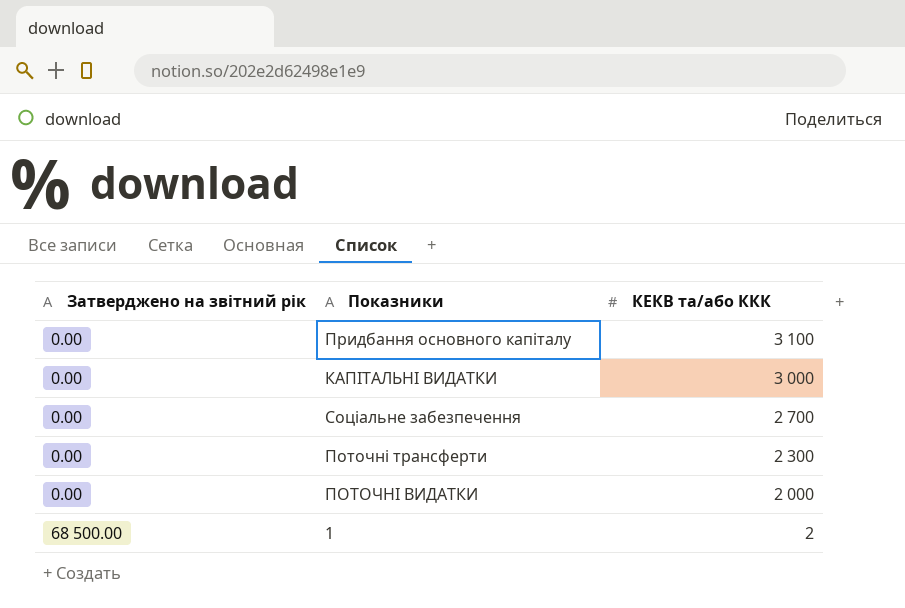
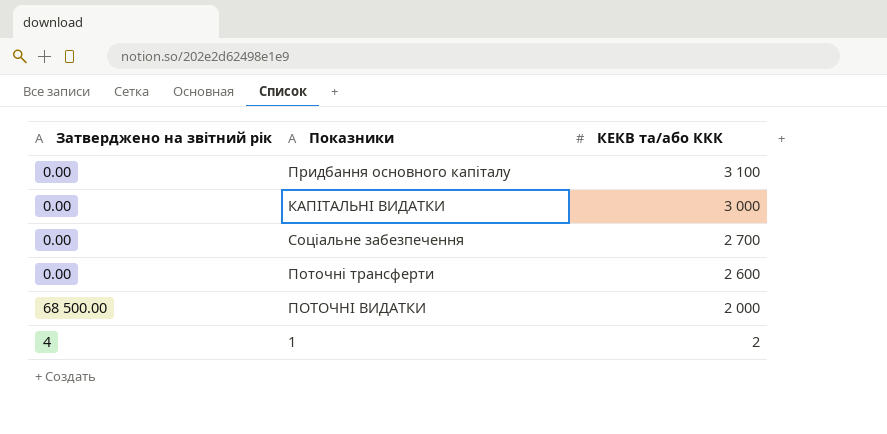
Поточні трансферти | КЕКВ та/або ККК: 2 300 -> 2 600
ПОТОЧНІ ВИДАТКИ | Затверджено на звітний рік: 0.00 -> 68 500.00
1 | Затверджено на звітний рік: 68 500.00 -> 4

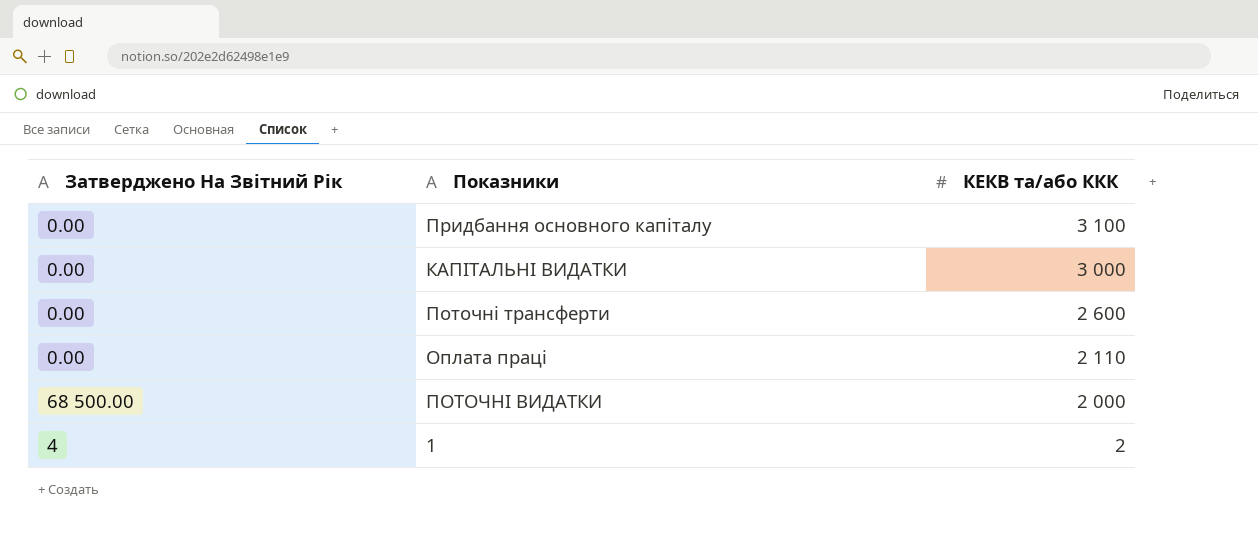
column name: Затверджено на звітний рік -> Затверджено На Звітний Рік
row Соціальне забезпечення: 0.00 | 2 700 -> none
row Оплата праці: none -> 0.00 | 2 110

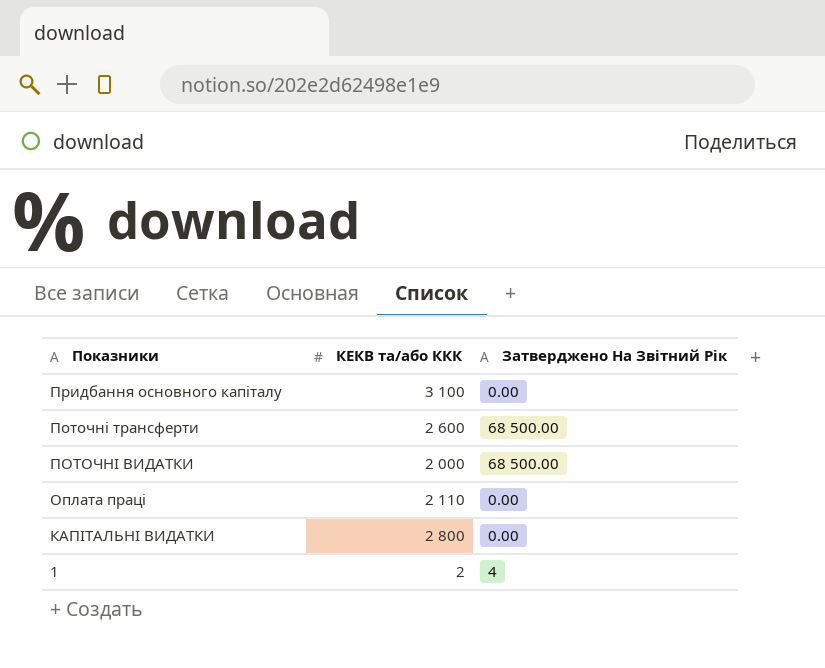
row order: КЕКВ та/або ККК descending -> Показники descending
column Затверджено На Звітний Рік | position: 1 -> 3
Поточні трансферти | Затверджено На Звітний Рік: 0.00 -> 68 500.00
КАПІТАЛЬНІ ВИДАТКИ | КЕКВ та/або ККК: 3 000 -> 2 800

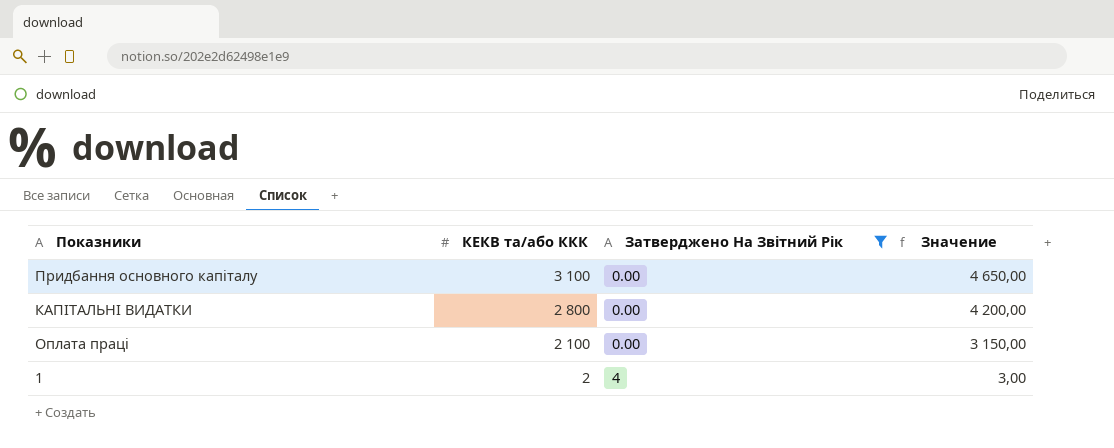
filter: none -> Затверджено На Звітний Рік != 68 500.00
row order: Показники descending -> КЕКВ та/або ККК descending
column Значение | formula: none -> [КЕКВ та/або ККК] * 1,5
Оплата праці | КЕКВ та/або ККК: 2 110 -> 2 100

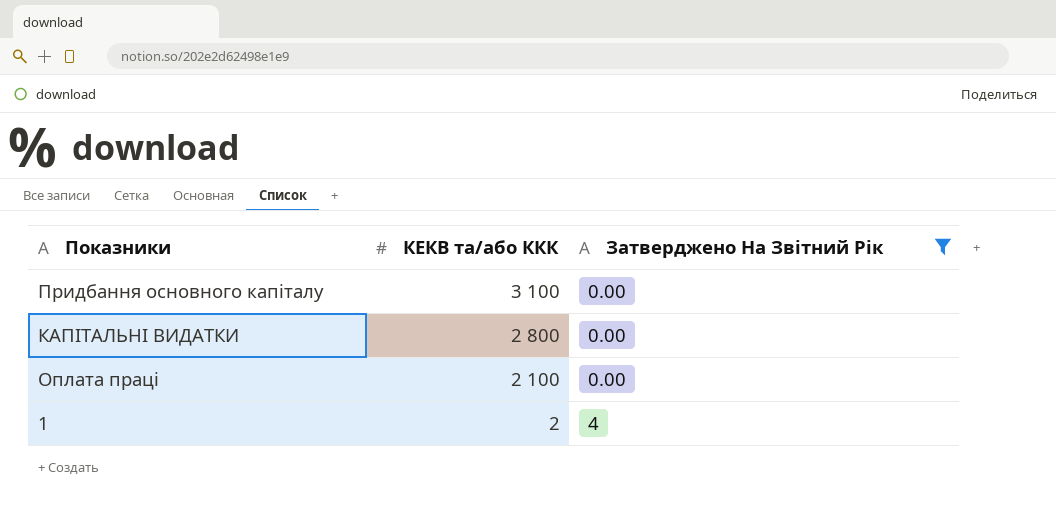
column Значение | formula: [КЕКВ та/або ККК] * 1,5 -> none

